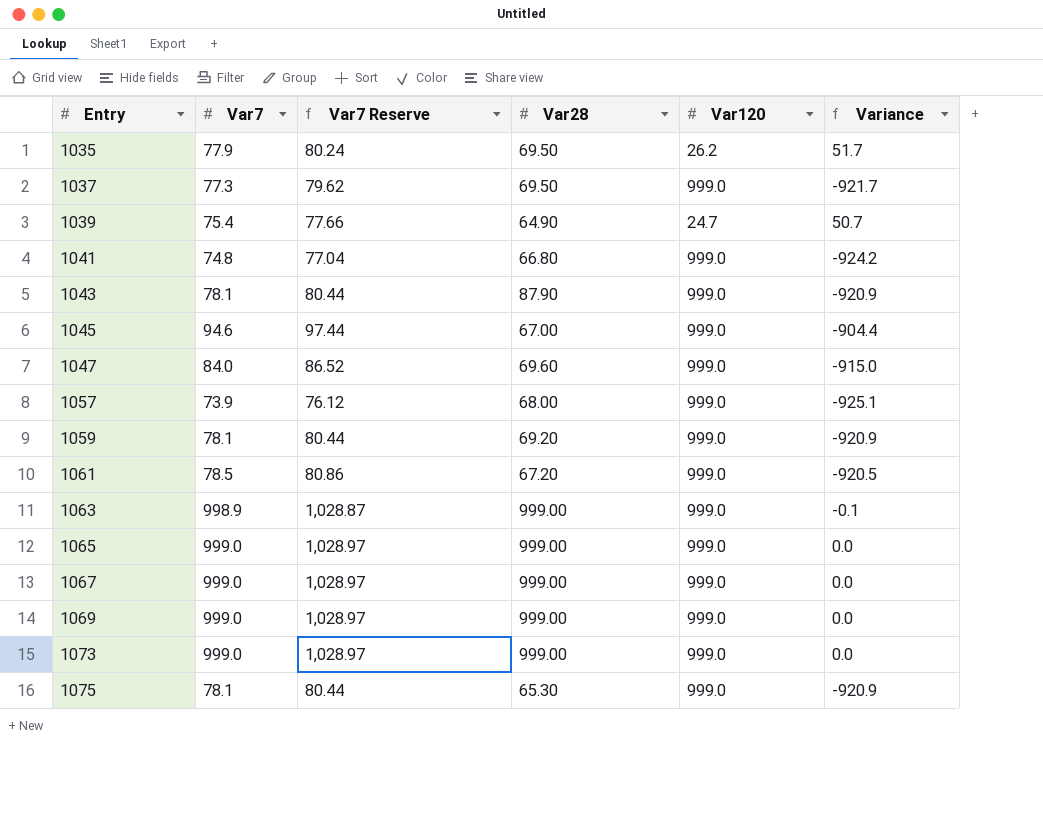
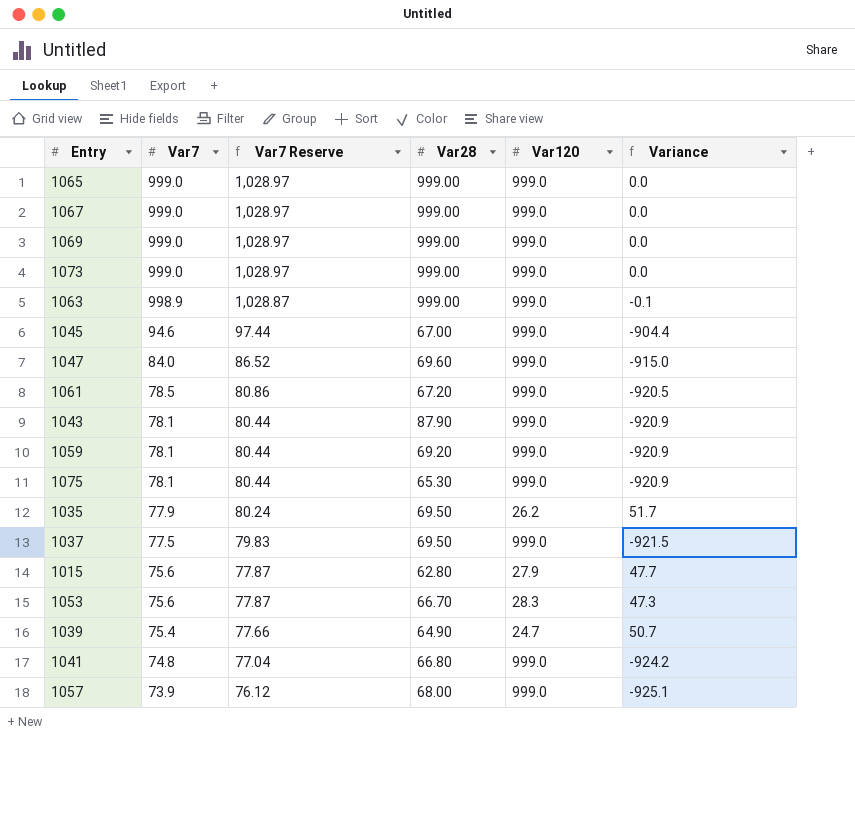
row order: Entry ascending -> Var7 descending
1037 | Var7: 77.3 -> 77.5
1037 | Var7 Reserve: 79.62 -> 79.83
1037 | Variance: -921.7 -> -921.5
row 1015: none -> 75.6 | 77.87 | 62.80 | 27.9 | 47.7
row 1053: none -> 75.6 | 77.87 | 66.70 | 28.3 | 47.3

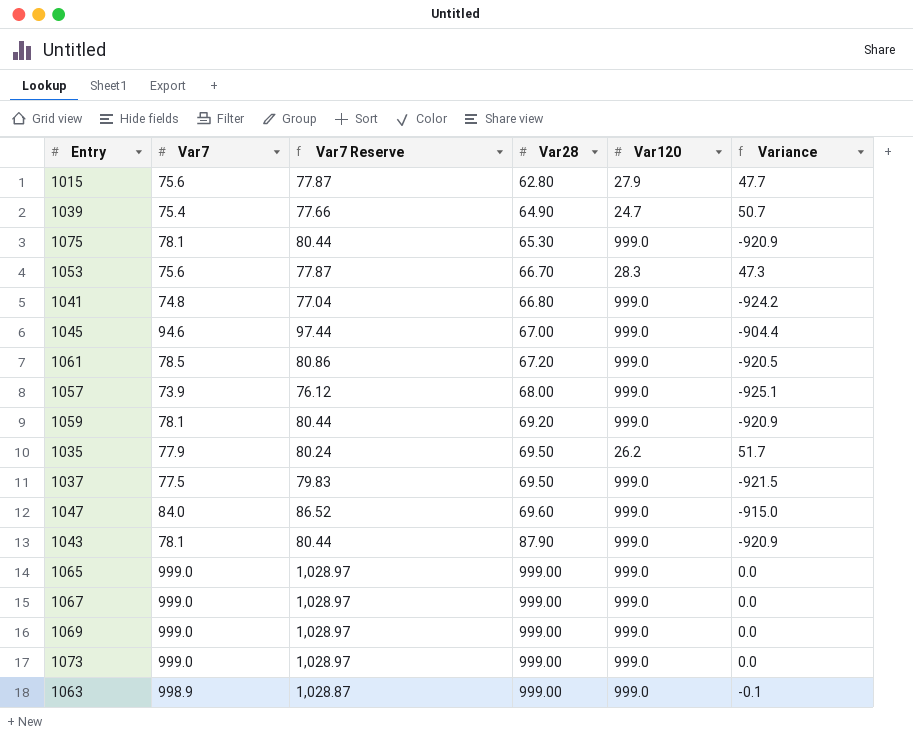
row order: Var7 descending -> Var28 ascending

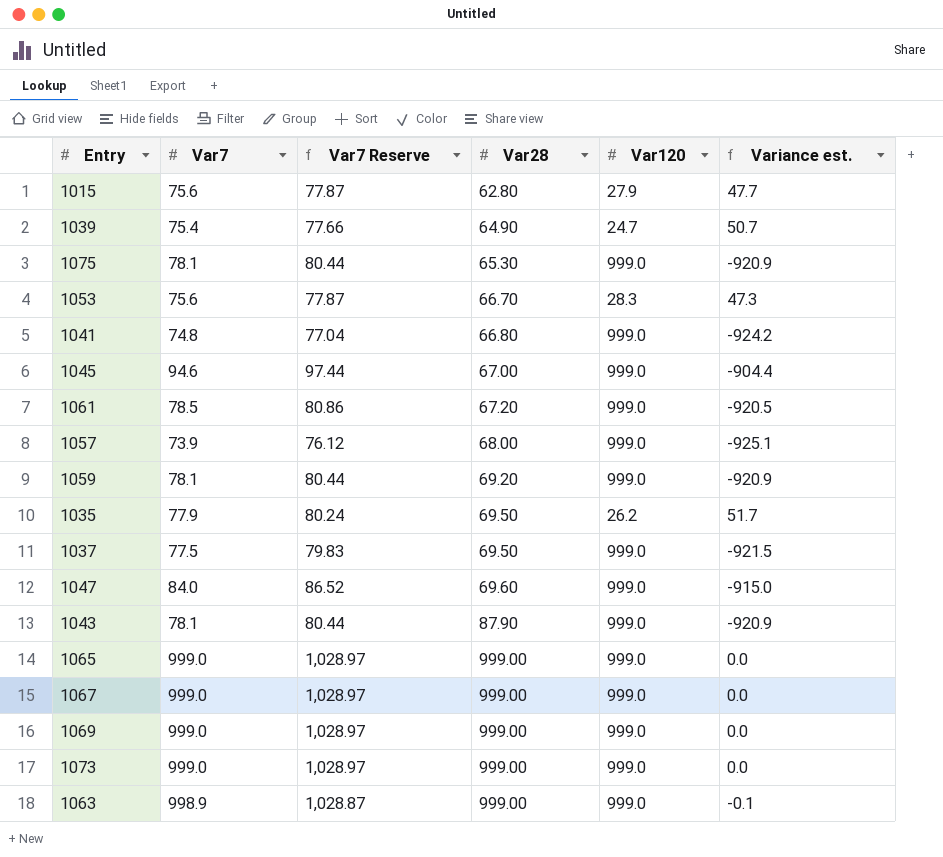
column name: Variance -> Variance est.

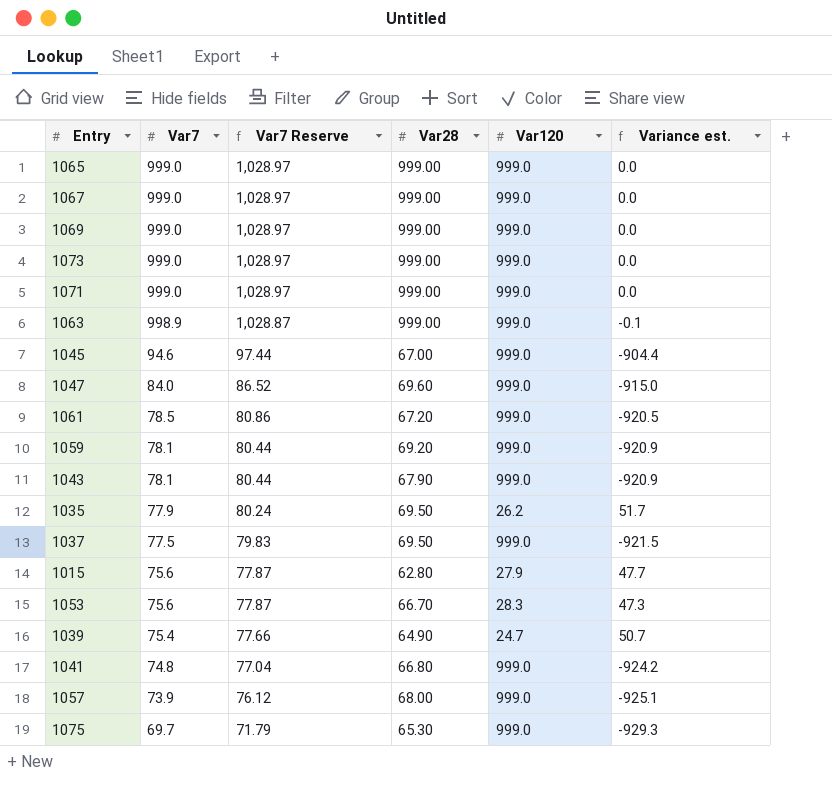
row order: Var28 ascending -> Var7 descending
row 1071: none -> 999.0 | 1,028.97 | 999.00 | 999.0 | 0.0
1043 | Var28: 87.90 -> 67.90
1075 | Var7: 78.1 -> 69.7
1075 | Var7 Reserve: 80.44 -> 71.79
1075 | Variance est.: -920.9 -> -929.3

